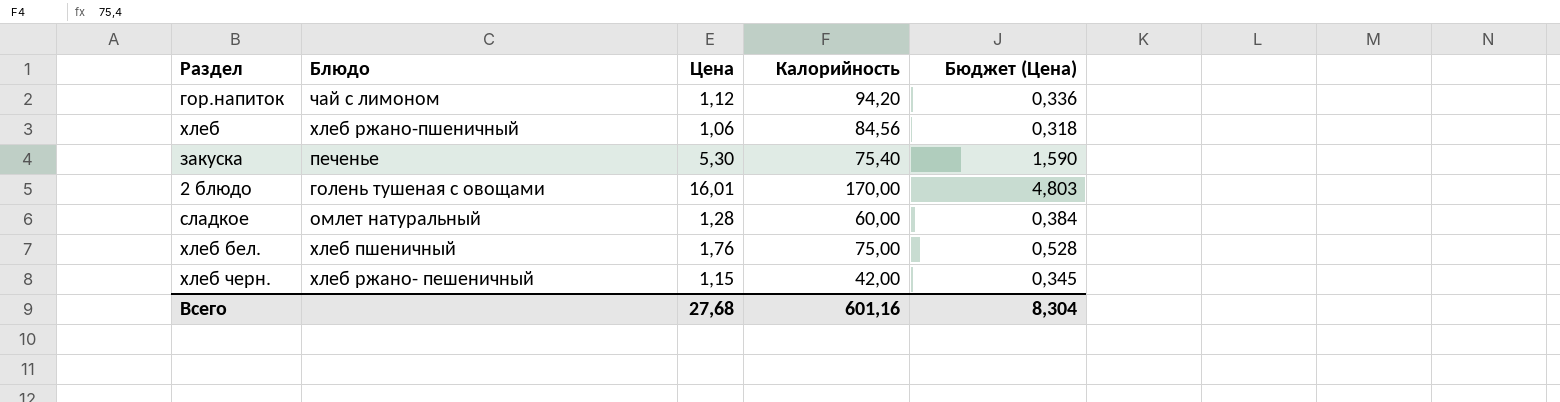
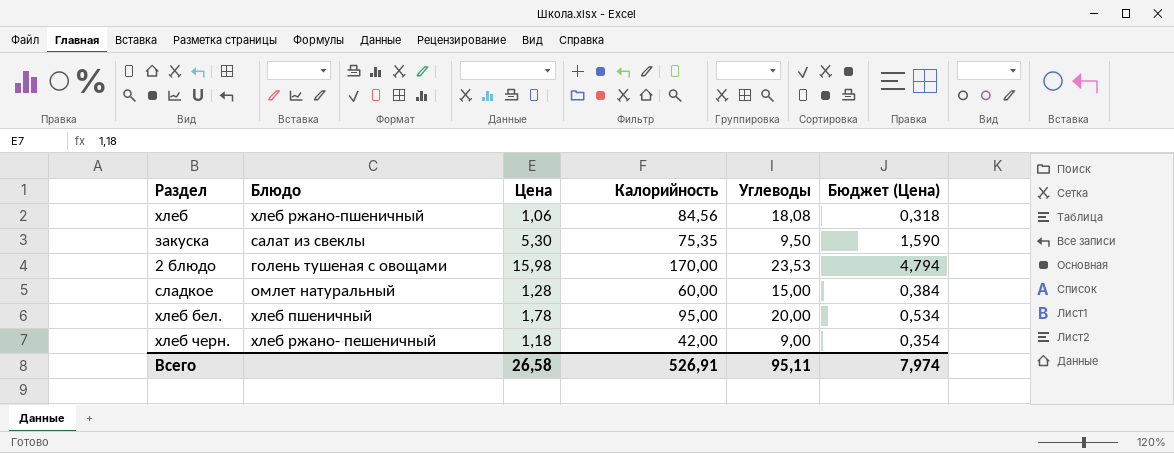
column Углеводы | position: none -> 5
row гор.напиток: чай с лимоном | 1,12 | 94,20 | 0,336 -> none
закуска | Блюдо: печенье -> салат из свеклы
закуска | Калорийность: 75,40 -> 75,35
2 блюдо | Цена: 16,01 -> 15,98
2 блюдо | Бюджет (Цена): 4,803 -> 4,794
хлеб бел. | Цена: 1,76 -> 1,78
хлеб бел. | Калорийность: 75,00 -> 95,00
хлеб бел. | Бюджет (Цена): 0,528 -> 0,534
хлеб черн. | Цена: 1,15 -> 1,18
хлеб черн. | Бюджет (Цена): 0,345 -> 0,354
Всего | Цена: 27,68 -> 26,58
Всего | Калорийность: 601,16 -> 526,91
Всего | Бюджет (Цена): 8,304 -> 7,974

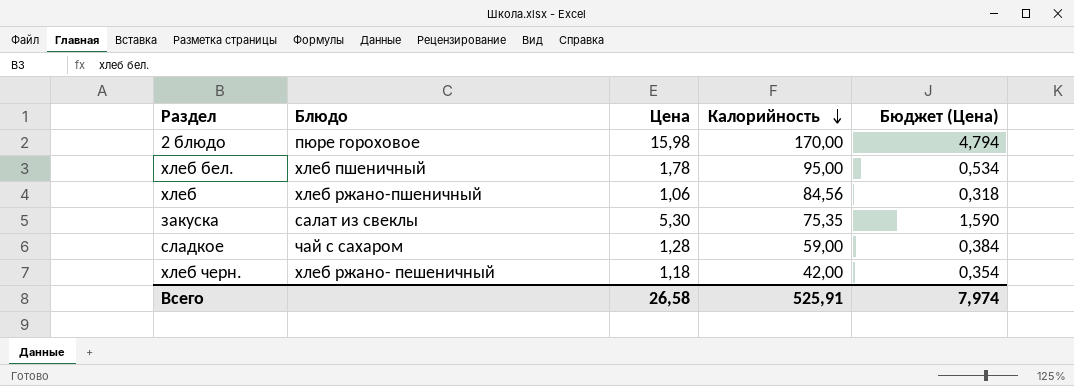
row order: none -> Калорийность descending
column Углеводы | position: 5 -> none
2 блюдо | Блюдо: голень тушеная с овощами -> пюре гороховое
сладкое | Блюдо: омлет натуральный -> чай с сахаром
сладкое | Калорийность: 60,00 -> 59,00
Всего | Калорийность: 526,91 -> 525,91

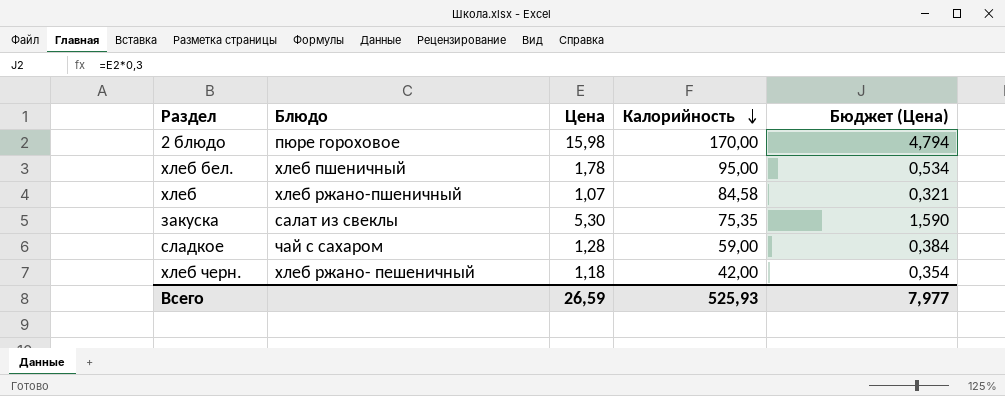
хлеб | Цена: 1,06 -> 1,07
хлеб | Калорийность: 84,56 -> 84,58
хлеб | Бюджет (Цена): 0,318 -> 0,321
Всего | Цена: 26,58 -> 26,59
Всего | Калорийность: 525,91 -> 525,93
Всего | Бюджет (Цена): 7,974 -> 7,977

